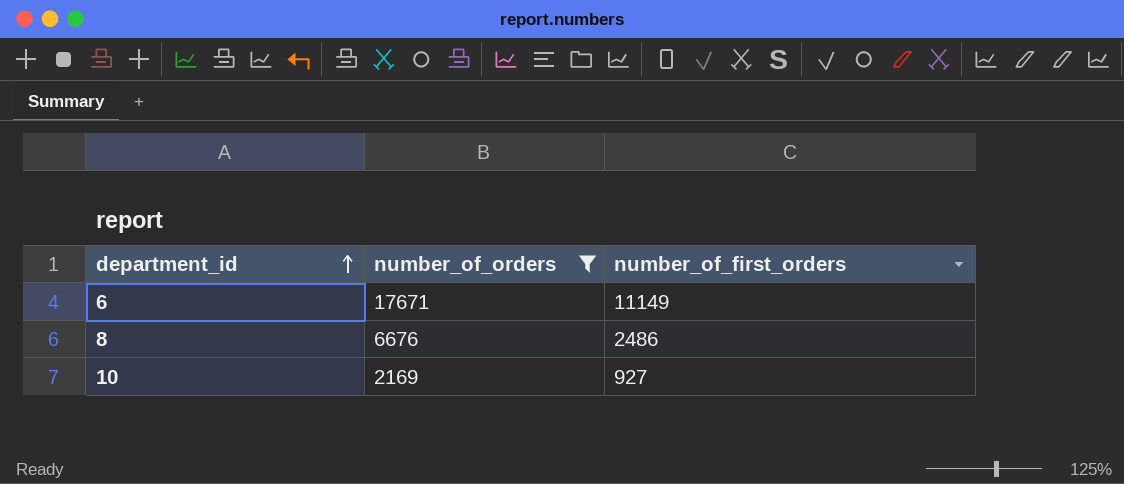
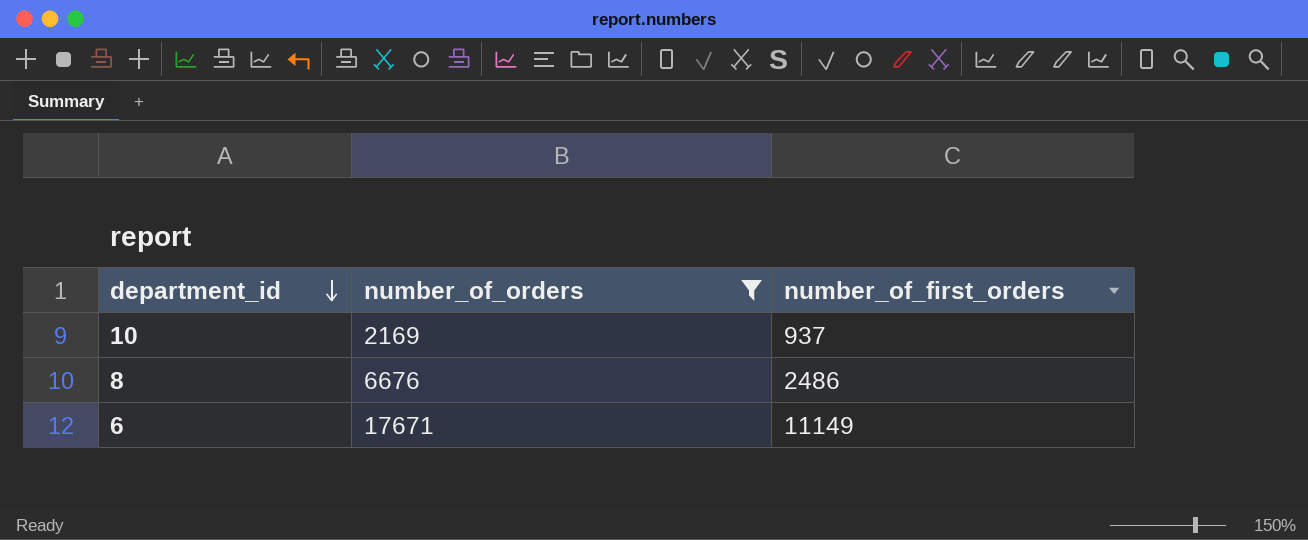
row order: department_id ascending -> department_id descending
10 | number_of_first_orders: 927 -> 937

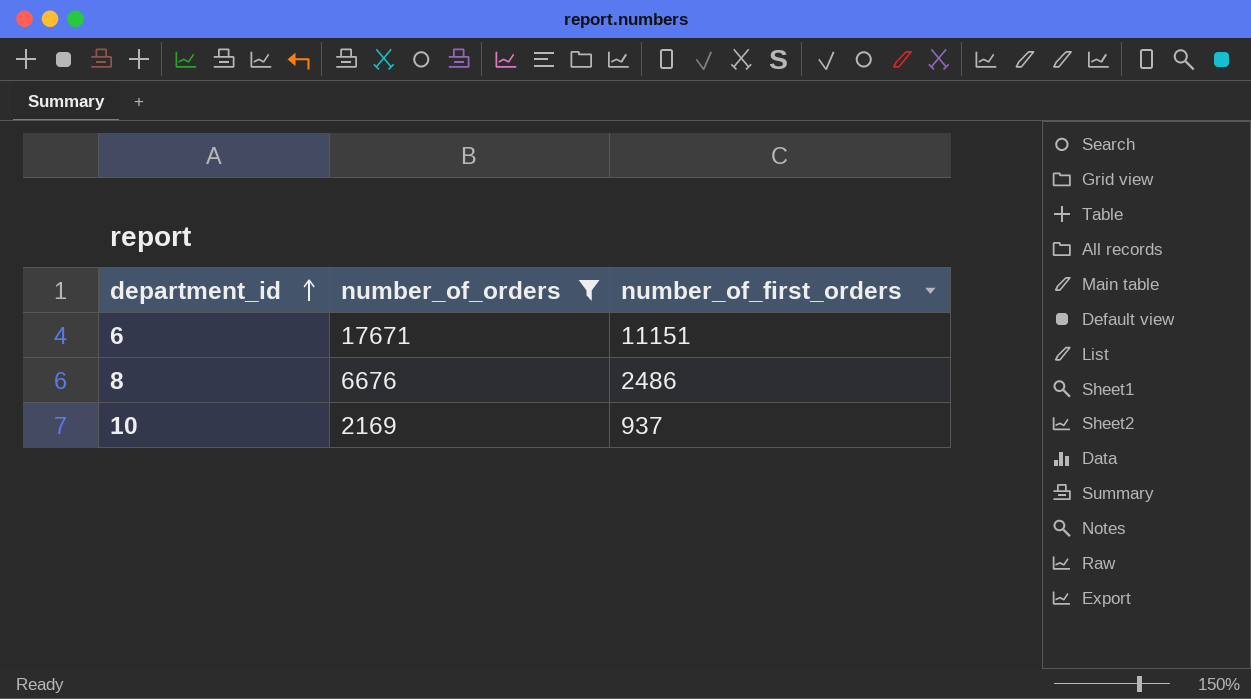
row order: department_id descending -> department_id ascending
6 | number_of_first_orders: 11149 -> 11151

